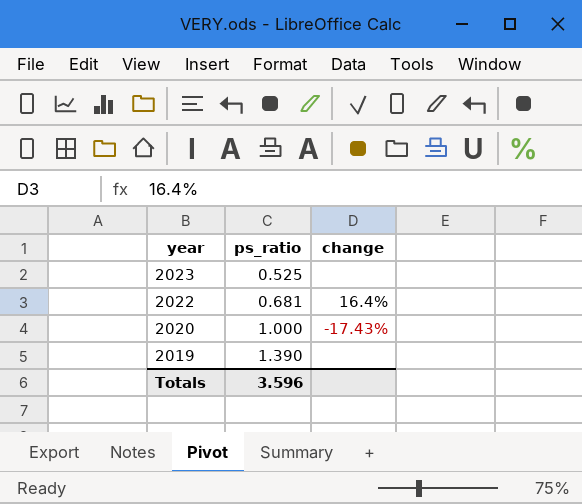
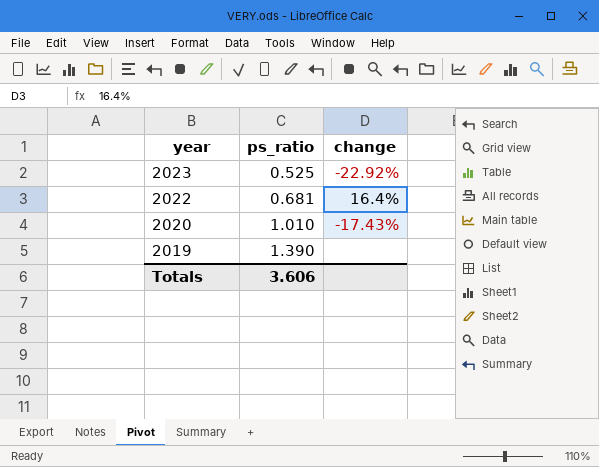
2023 | change: none -> -22.92%
2020 | ps_ratio: 1.000 -> 1.010
Totals | ps_ratio: 3.596 -> 3.606

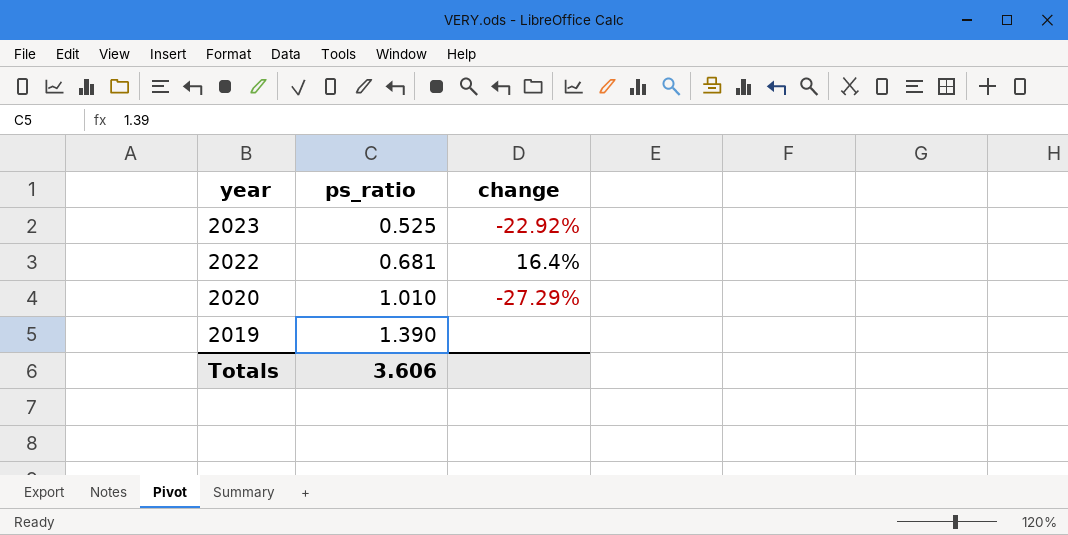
2020 | change: -17.43% -> -27.29%

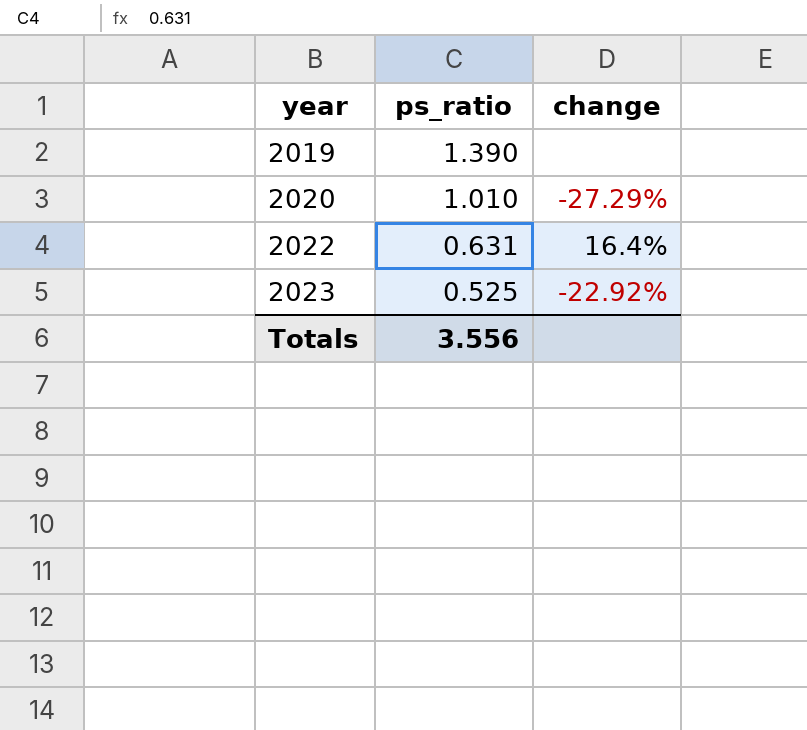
row order: year descending -> year ascending
2022 | ps_ratio: 0.681 -> 0.631
Totals | ps_ratio: 3.606 -> 3.556

